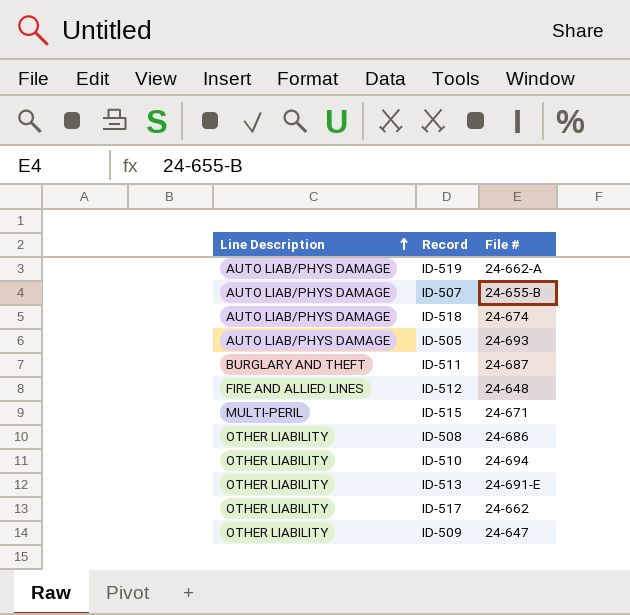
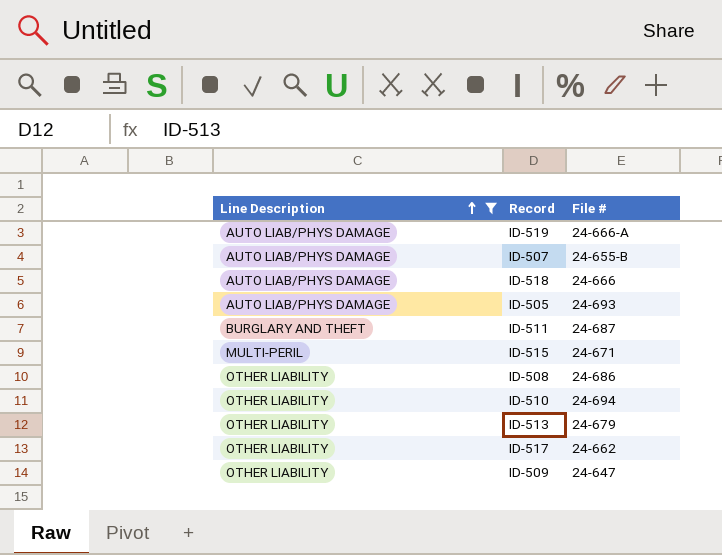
filter: none -> Line Description != FIRE AND ALLIED LINES
ID-519 | File #: 24-662-A -> 24-666-A
ID-518 | File #: 24-674 -> 24-666
ID-513 | File #: 24-691-E -> 24-679

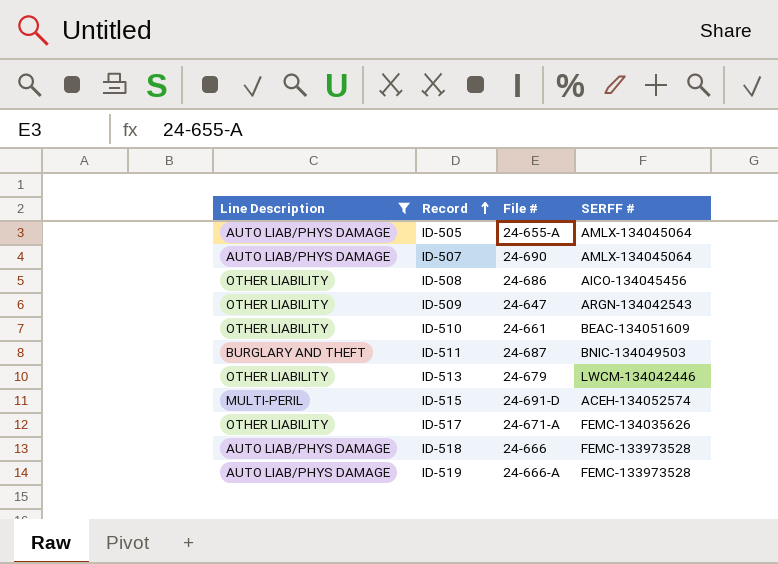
row order: Line Description ascending -> Record ascending
column SERFF # | position: none -> 4
ID-505 | File #: 24-693 -> 24-655-A
ID-507 | File #: 24-655-B -> 24-690
ID-510 | File #: 24-694 -> 24-661
ID-515 | File #: 24-671 -> 24-691-D
ID-517 | File #: 24-662 -> 24-671-A

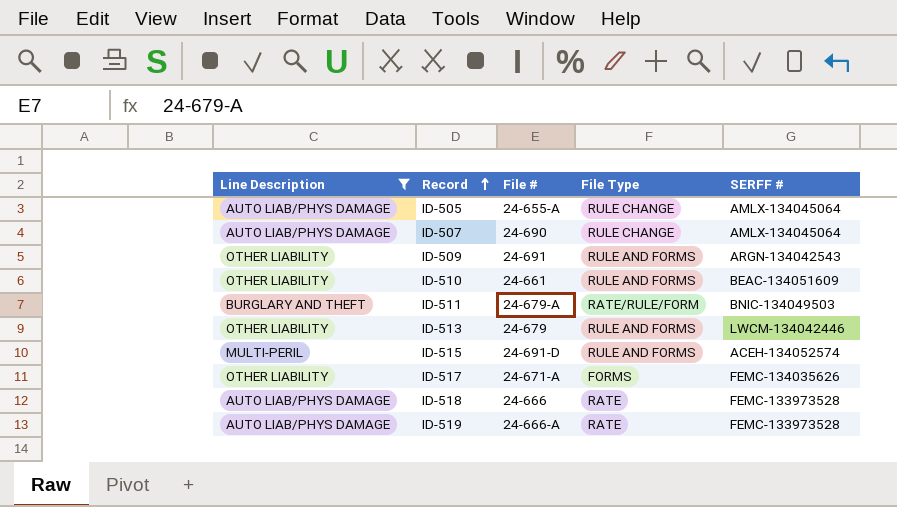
column File Type | position: none -> 4
row ID-508: OTHER LIABILITY | 24-686 | AICO-134045456 -> none
ID-509 | File #: 24-647 -> 24-691
ID-511 | File #: 24-687 -> 24-679-A

